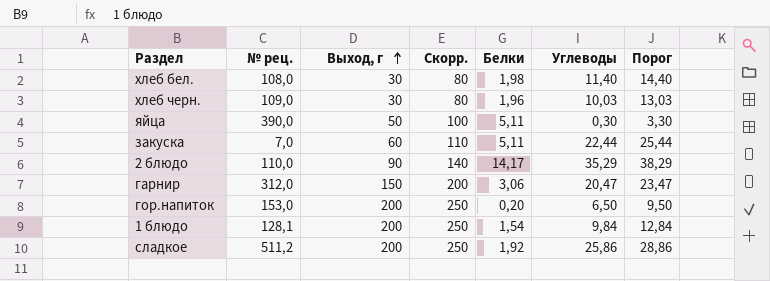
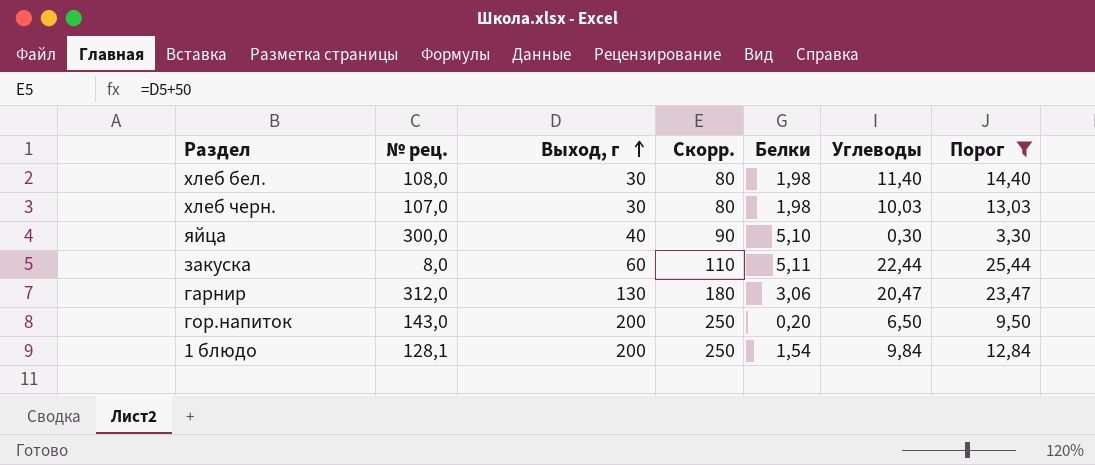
filter: none -> Порог <= 25,44
хлеб черн. | № рец.: 109,0 -> 107,0
хлеб черн. | Белки: 1,96 -> 1,98
яйца | № рец.: 390,0 -> 300,0
яйца | Выход, г: 50 -> 40
яйца | Скорр.: 100 -> 90
яйца | Белки: 5,11 -> 5,10
закуска | № рец.: 7,0 -> 8,0
гарнир | Выход, г: 150 -> 130
гарнир | Скорр.: 200 -> 180
гор.напиток | № рец.: 153,0 -> 143,0

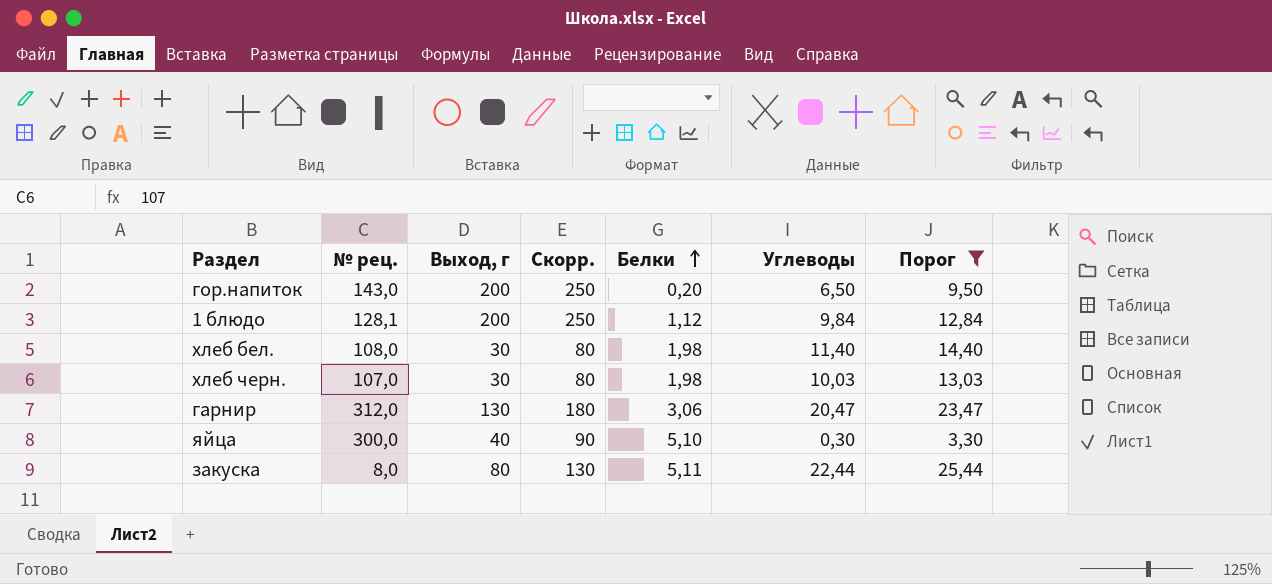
row order: Выход, г ascending -> Белки ascending
1 блюдо | Белки: 1,54 -> 1,12
закуска | Выход, г: 60 -> 80
закуска | Скорр.: 110 -> 130

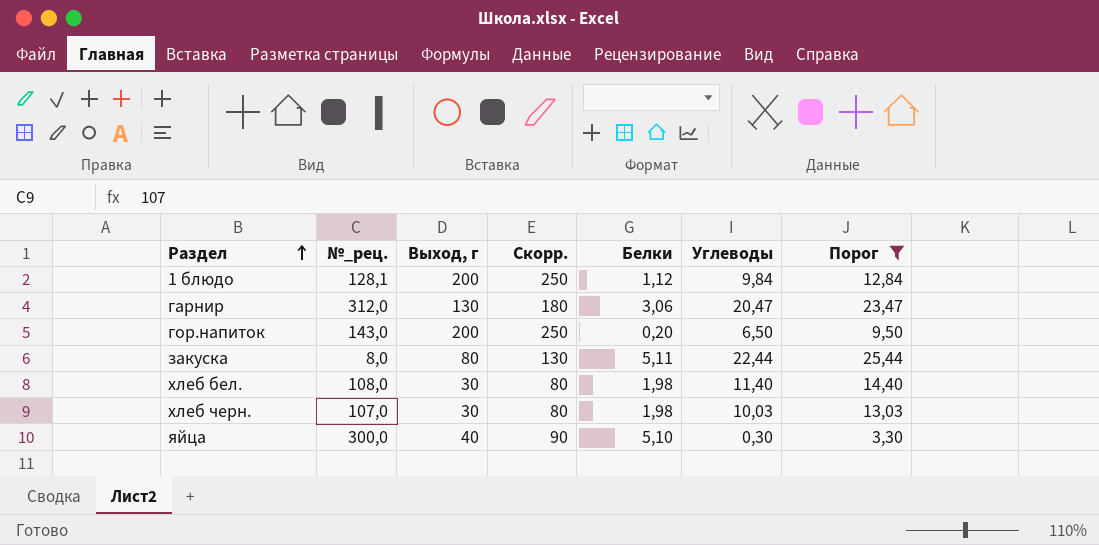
row order: Белки ascending -> Раздел ascending
column name: № рец. -> №_рец.

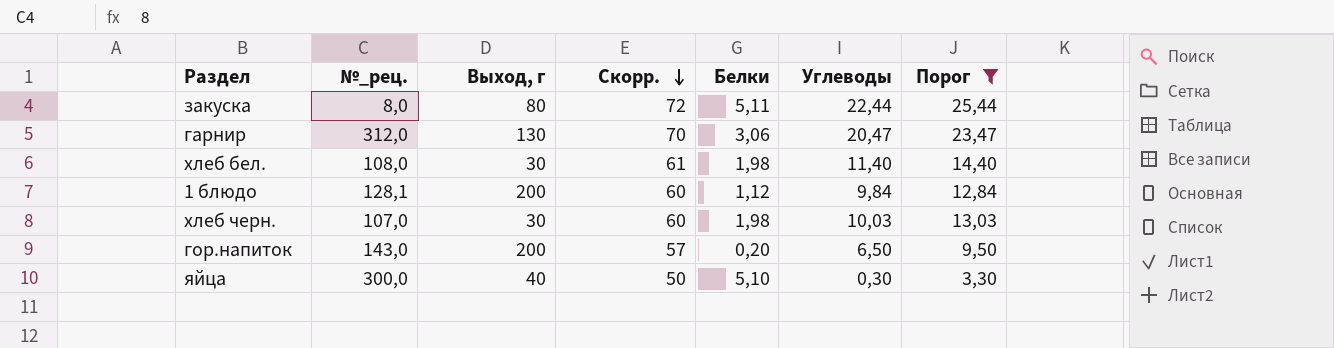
row order: Раздел ascending -> Скорр. descending
column Скорр. | formula: [Выход, г] + 50 -> [Углеводы] + 50

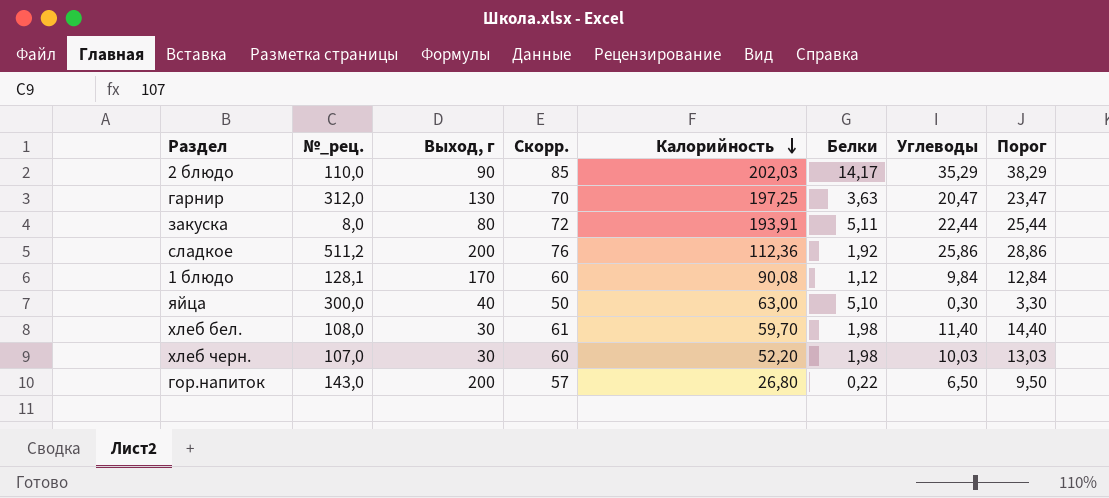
filter: Порог <= 25,44 -> none
row order: Скорр. descending -> Калорийность descending
column Калорийность | position: none -> 5
гарнир | Белки: 3,06 -> 3,63
1 блюдо | Выход, г: 200 -> 170
гор.напиток | Белки: 0,20 -> 0,22

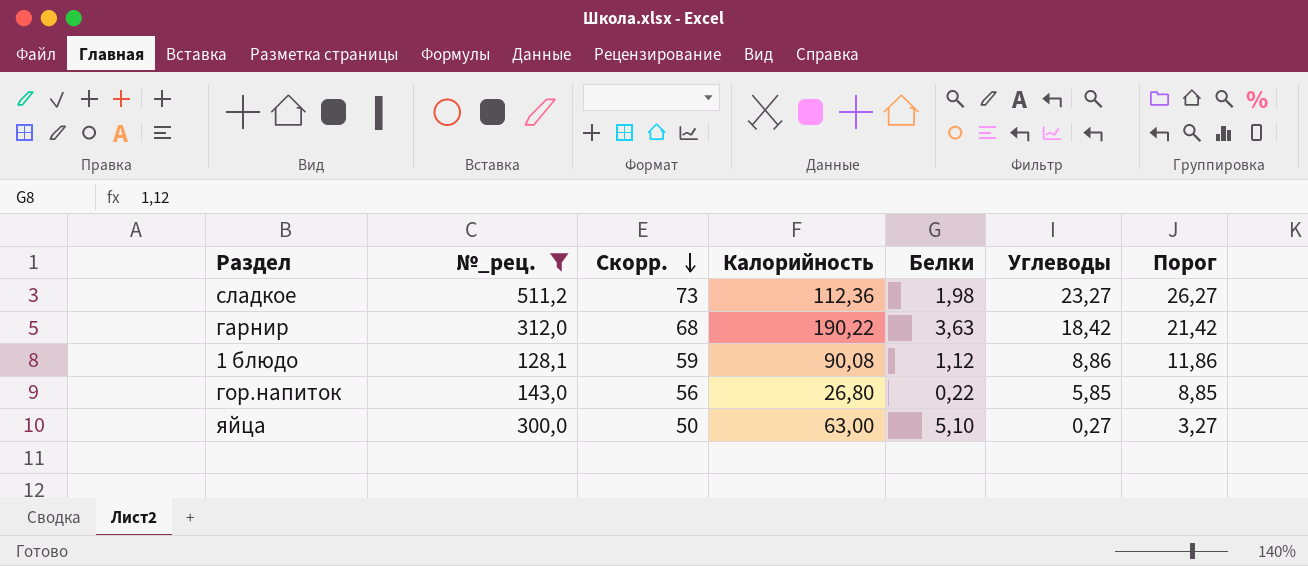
filter: none -> №_рец. >= 128,1
row order: Калорийность descending -> Скорр. descending
column Выход, г | position: 3 -> none
сладкое | Скорр.: 76 -> 73
сладкое | Белки: 1,92 -> 1,98
сладкое | Углеводы: 25,86 -> 23,27
сладкое | Порог: 28,86 -> 26,27
гарнир | Скорр.: 70 -> 68
гарнир | Калорийность: 197,25 -> 190,22
гарнир | Углеводы: 20,47 -> 18,42
гарнир | Порог: 23,47 -> 21,42
1 блюдо | Скорр.: 60 -> 59
1 блюдо | Углеводы: 9,84 -> 8,86
1 блюдо | Порог: 12,84 -> 11,86
гор.напиток | Скорр.: 57 -> 56
гор.напиток | Углеводы: 6,50 -> 5,85
гор.напиток | Порог: 9,50 -> 8,85
яйца | Углеводы: 0,30 -> 0,27
яйца | Порог: 3,30 -> 3,27

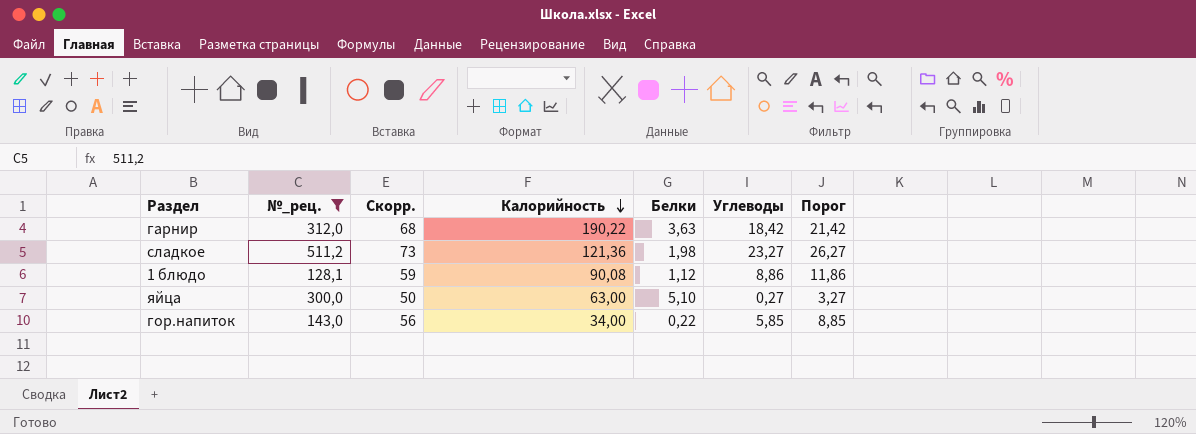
row order: Скорр. descending -> Калорийность descending
сладкое | Калорийность: 112,36 -> 121,36
гор.напиток | Калорийность: 26,80 -> 34,00

